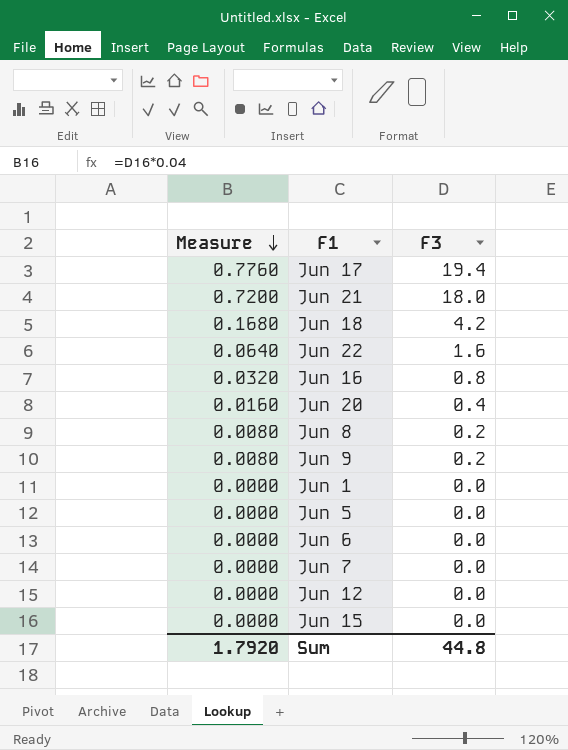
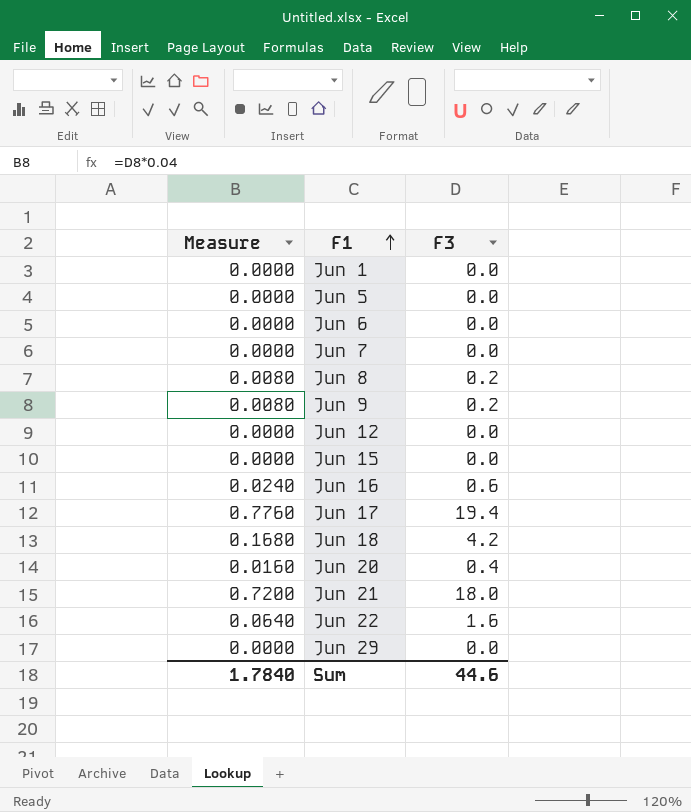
row order: Measure descending -> F1 ascending
Jun 16 | Measure: 0.0320 -> 0.0240
Jun 16 | F3: 0.8 -> 0.6
row Jun 29: none -> 0.0000 | 0.0
Sum | Measure: 1.7920 -> 1.7840
Sum | F3: 44.8 -> 44.6

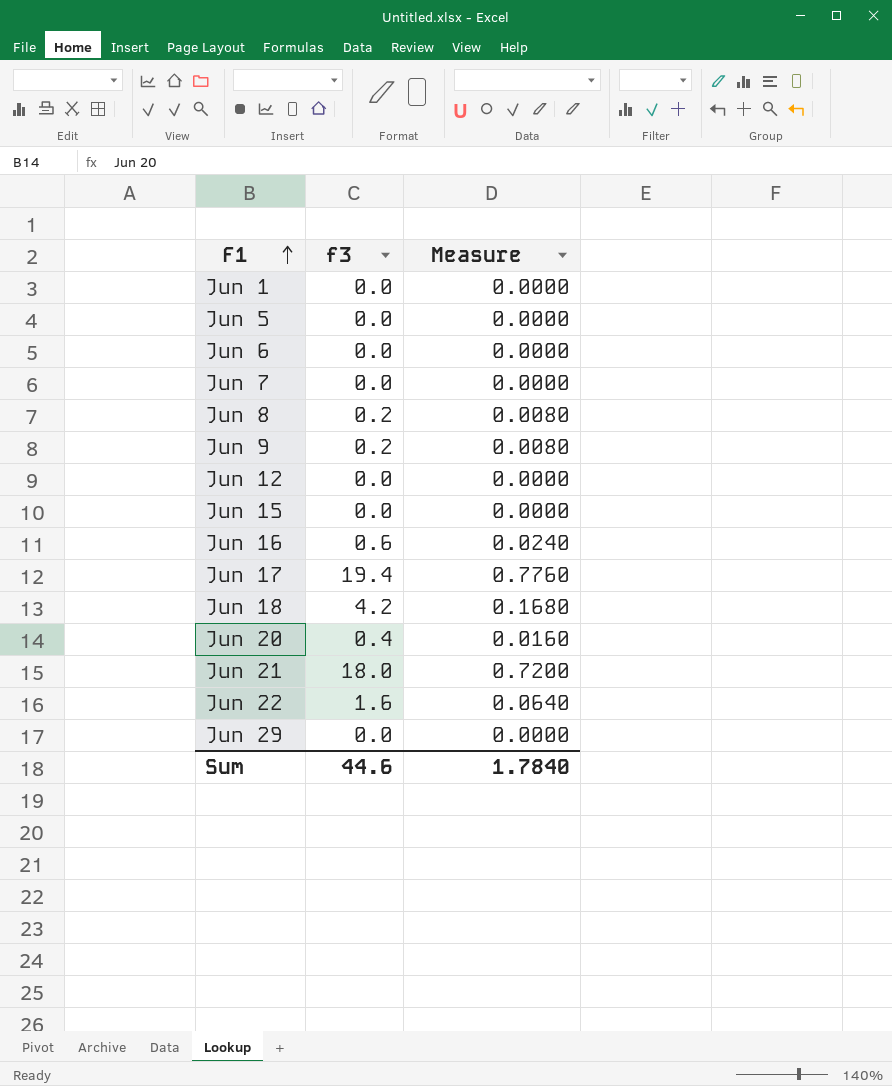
column name: F3 -> f3
column Measure | position: 1 -> 3

